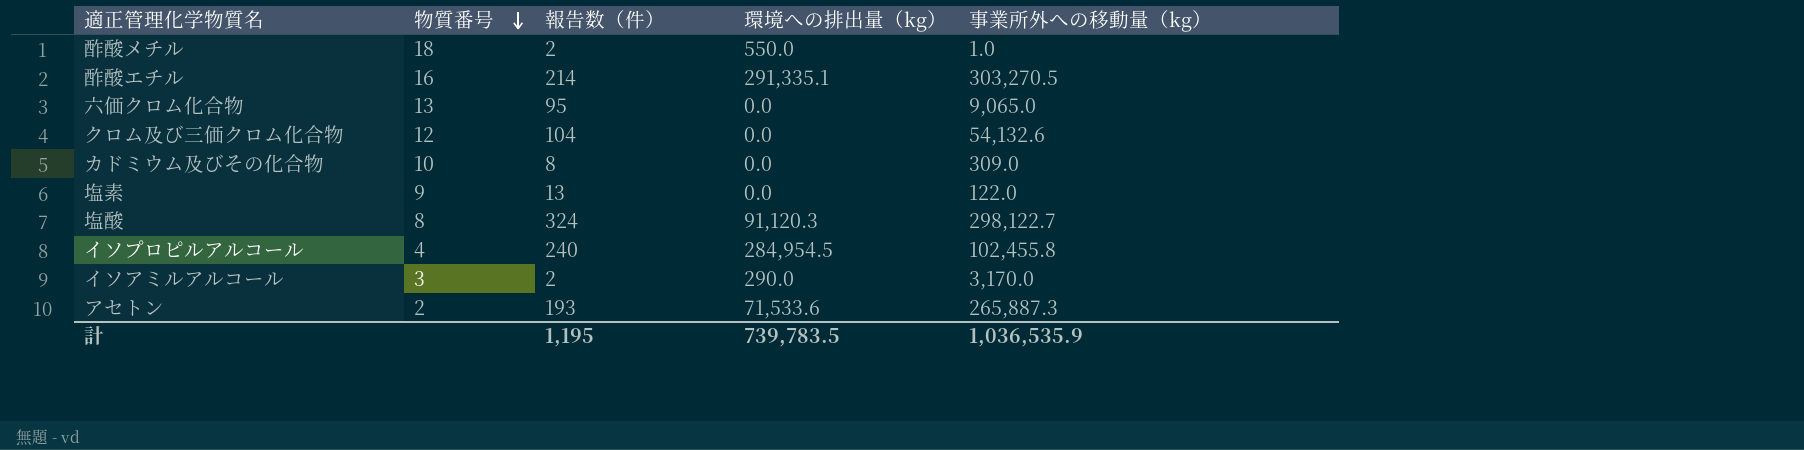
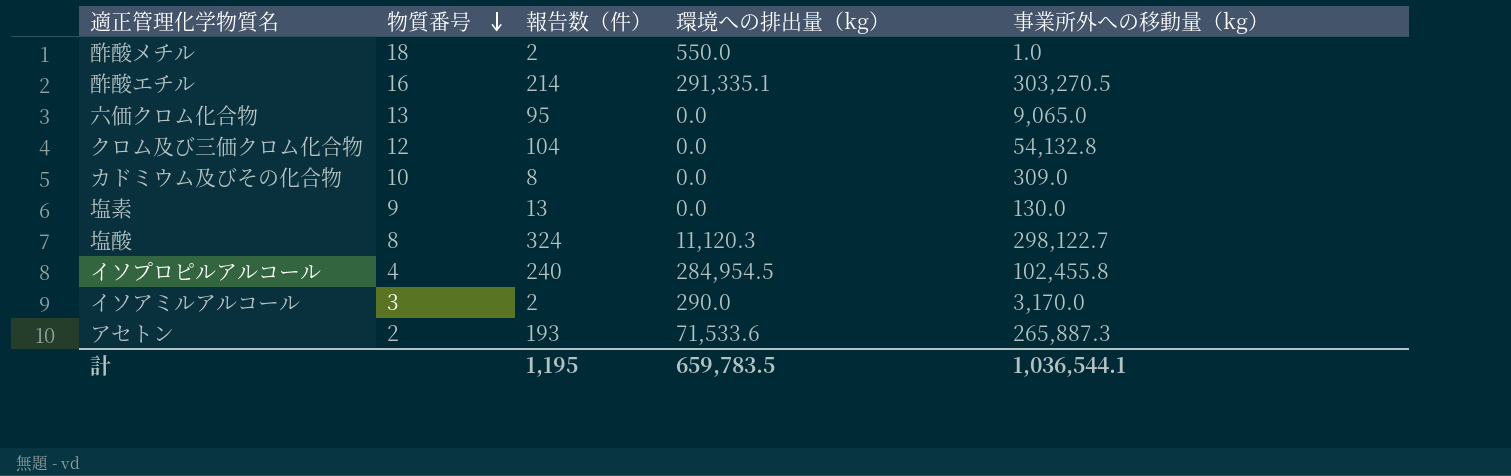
クロム及び三価クロム化合物 | 事業所外への移動量（kg）: 54,132.6 -> 54,132.8
塩素 | 事業所外への移動量（kg）: 122.0 -> 130.0
塩酸 | 環境への排出量（kg）: 91,120.3 -> 11,120.3
計 | 環境への排出量（kg）: 739,783.5 -> 659,783.5
計 | 事業所外への移動量（kg）: 1,036,535.9 -> 1,036,544.1

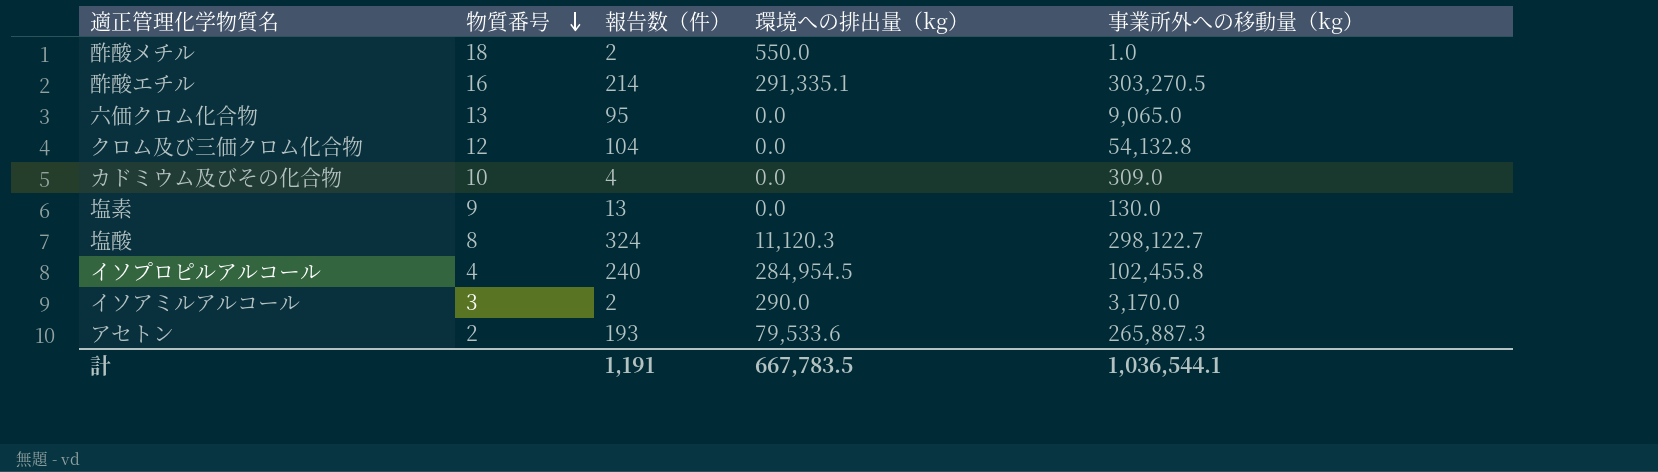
カドミウム及びその化合物 | 報告数（件）: 8 -> 4
アセトン | 環境への排出量（kg）: 71,533.6 -> 79,533.6
計 | 報告数（件）: 1,195 -> 1,191
計 | 環境への排出量（kg）: 659,783.5 -> 667,783.5

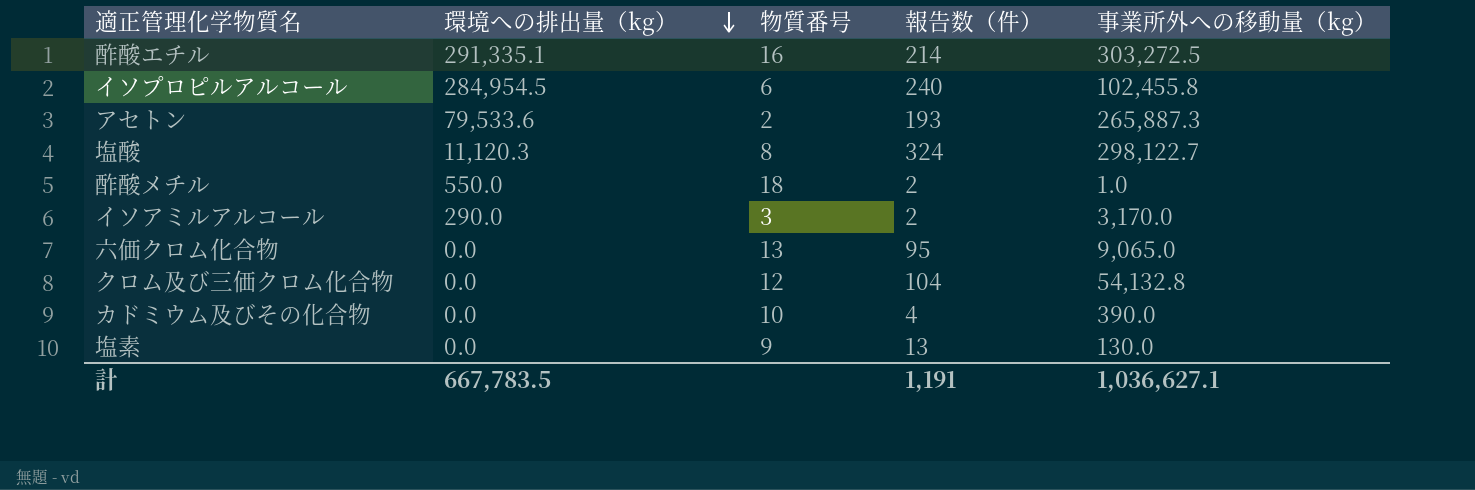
row order: 物質番号 descending -> 環境への排出量（kg） descending
column 環境への排出量（kg） | position: 4 -> 2
酢酸エチル | 事業所外への移動量（kg）: 303,270.5 -> 303,272.5
イソプロピルアルコール | 物質番号: 4 -> 6
カドミウム及びその化合物 | 事業所外への移動量（kg）: 309.0 -> 390.0
計 | 事業所外への移動量（kg）: 1,036,544.1 -> 1,036,627.1

